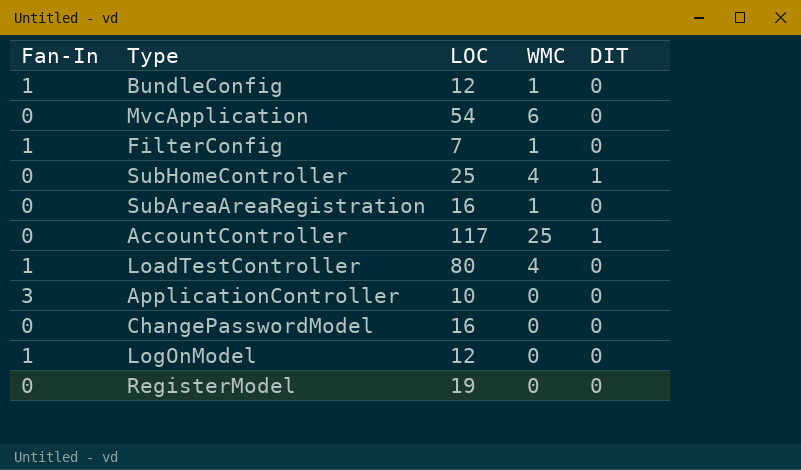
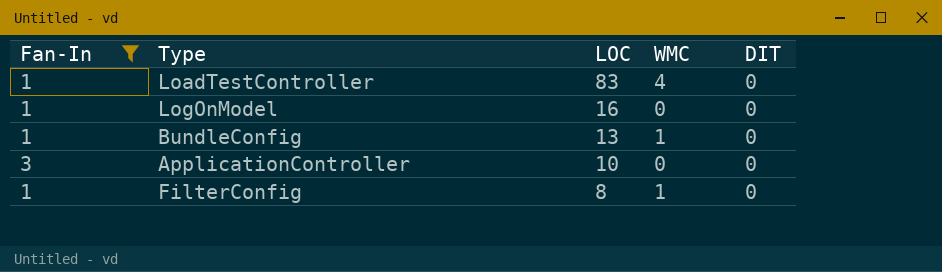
filter: none -> Fan-In != 0
row order: none -> LOC descending
LoadTestController | LOC: 80 -> 83
LogOnModel | LOC: 12 -> 16
BundleConfig | LOC: 12 -> 13
FilterConfig | LOC: 7 -> 8

